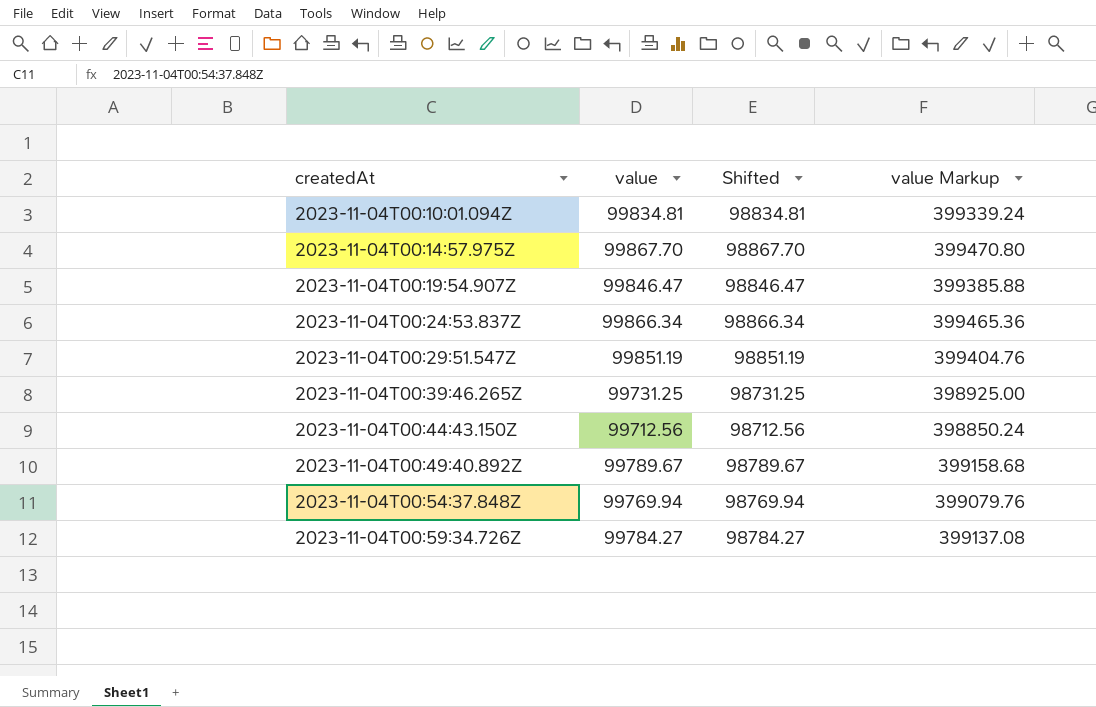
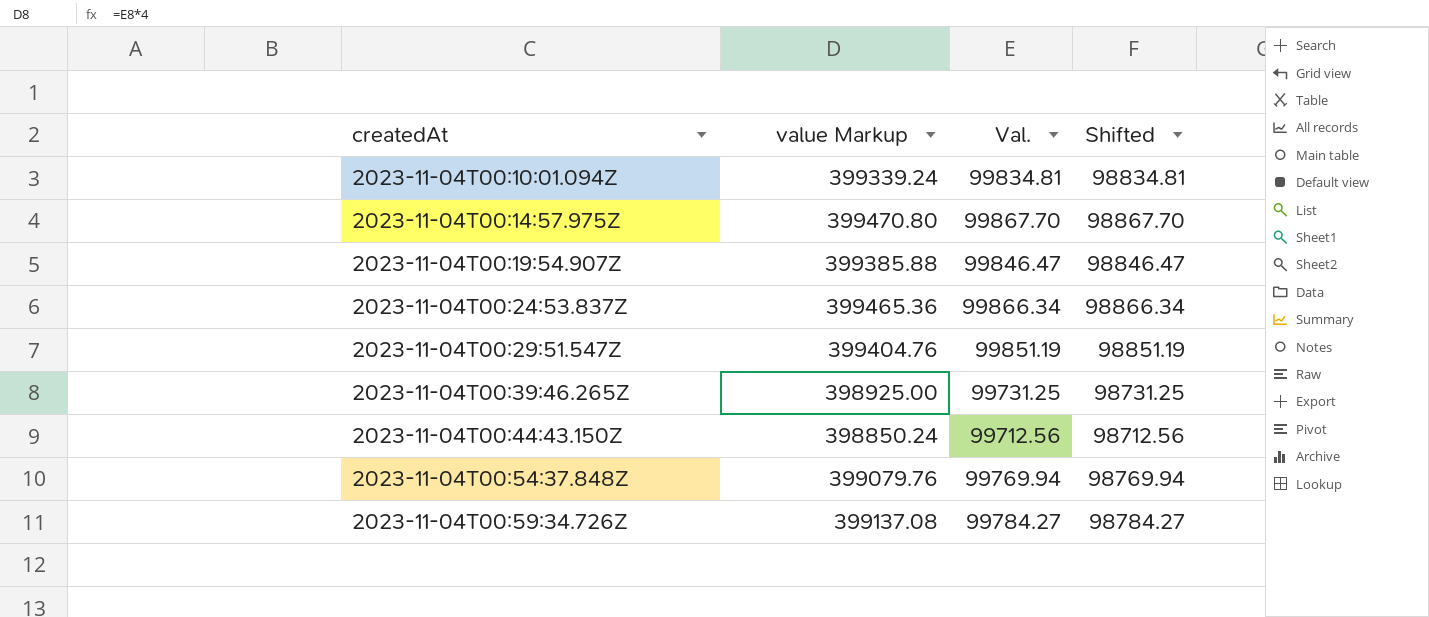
column value Markup | position: 4 -> 2
column name: value -> Val.
row 2023-11-04T00:49:40.892Z: 99789.67 | 98789.67 | 399158.68 -> none

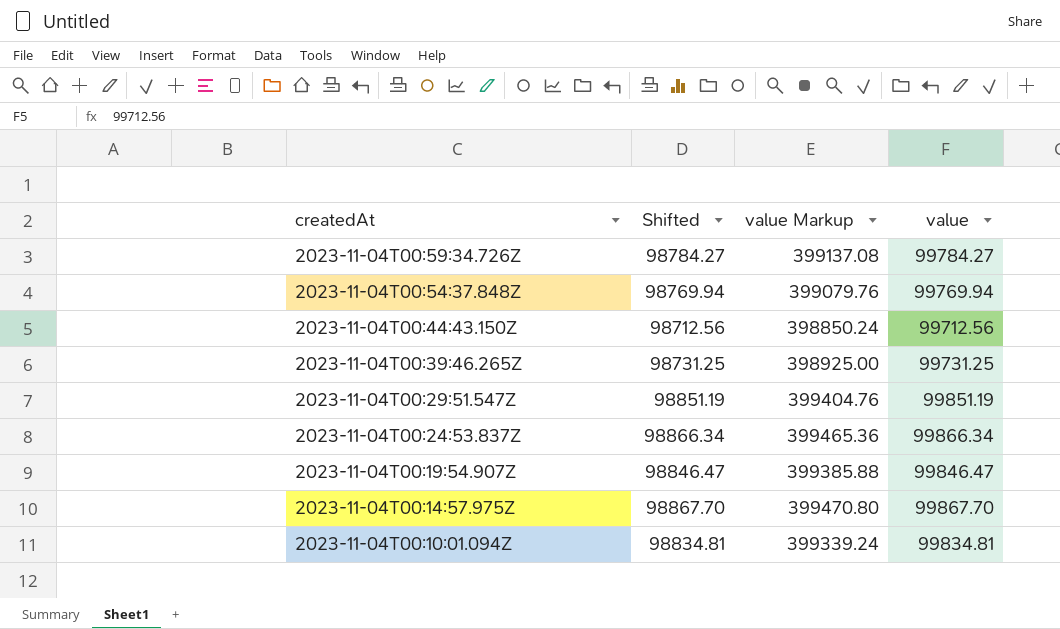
row order: createdAt ascending -> createdAt descending
column Shifted | position: 4 -> 2
column name: Val. -> value

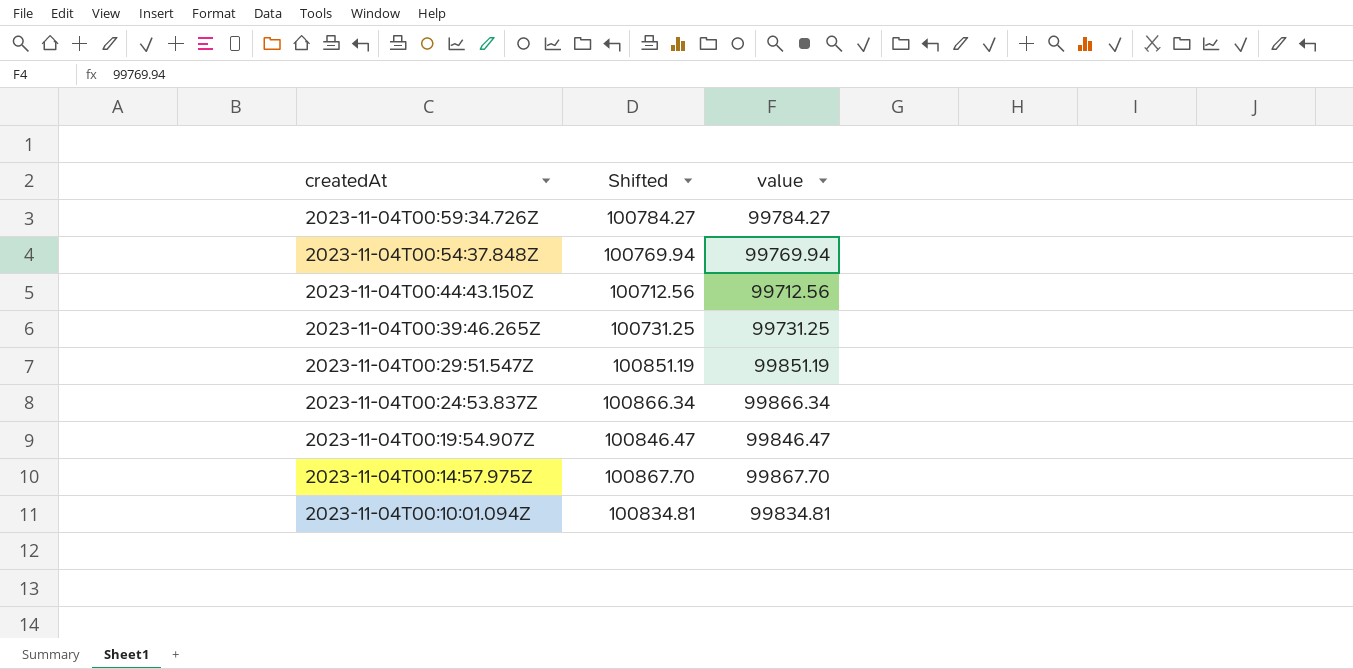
column value Markup | formula: [value] * 4 -> none
column Shifted | formula: [value] - 1000 -> [value] + 1000

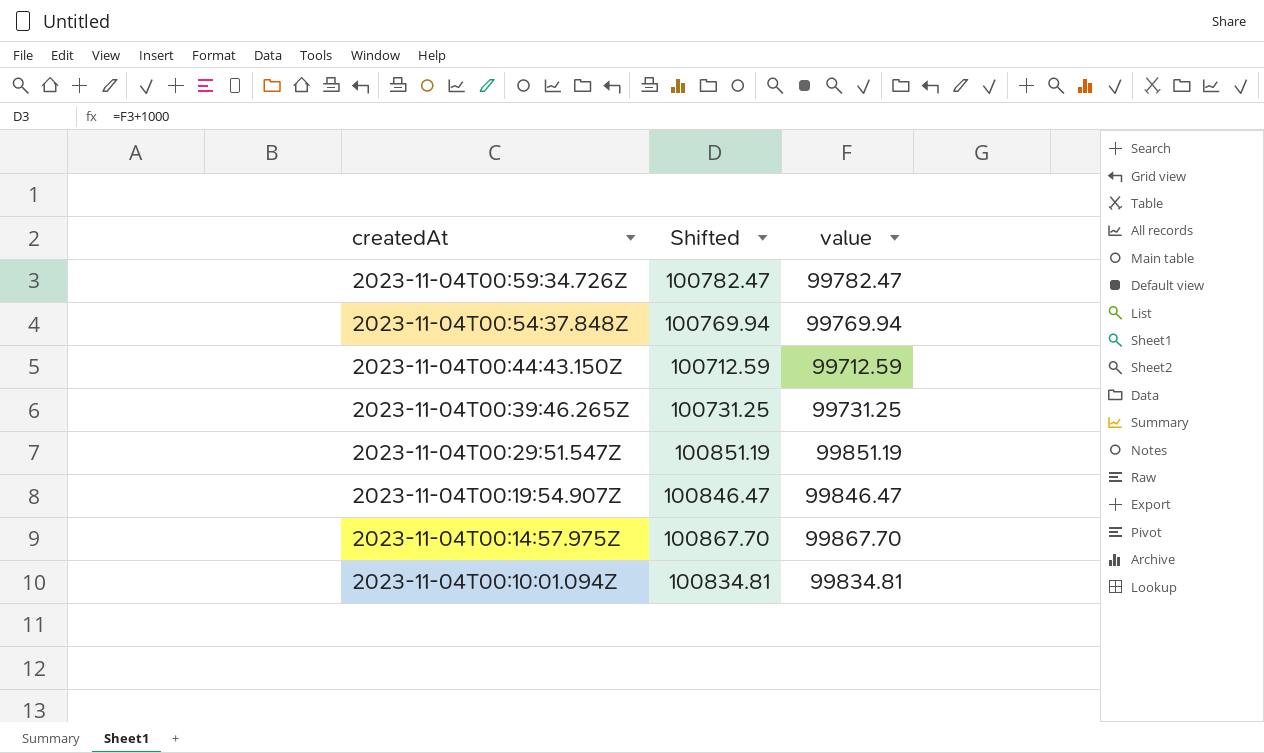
row 2023-11-04T00:24:53.837Z: 100866.34 | 99866.34 -> none
2023-11-04T00:59:34.726Z | Shifted: 100784.27 -> 100782.47
2023-11-04T00:59:34.726Z | value: 99784.27 -> 99782.47
2023-11-04T00:44:43.150Z | Shifted: 100712.56 -> 100712.59
2023-11-04T00:44:43.150Z | value: 99712.56 -> 99712.59

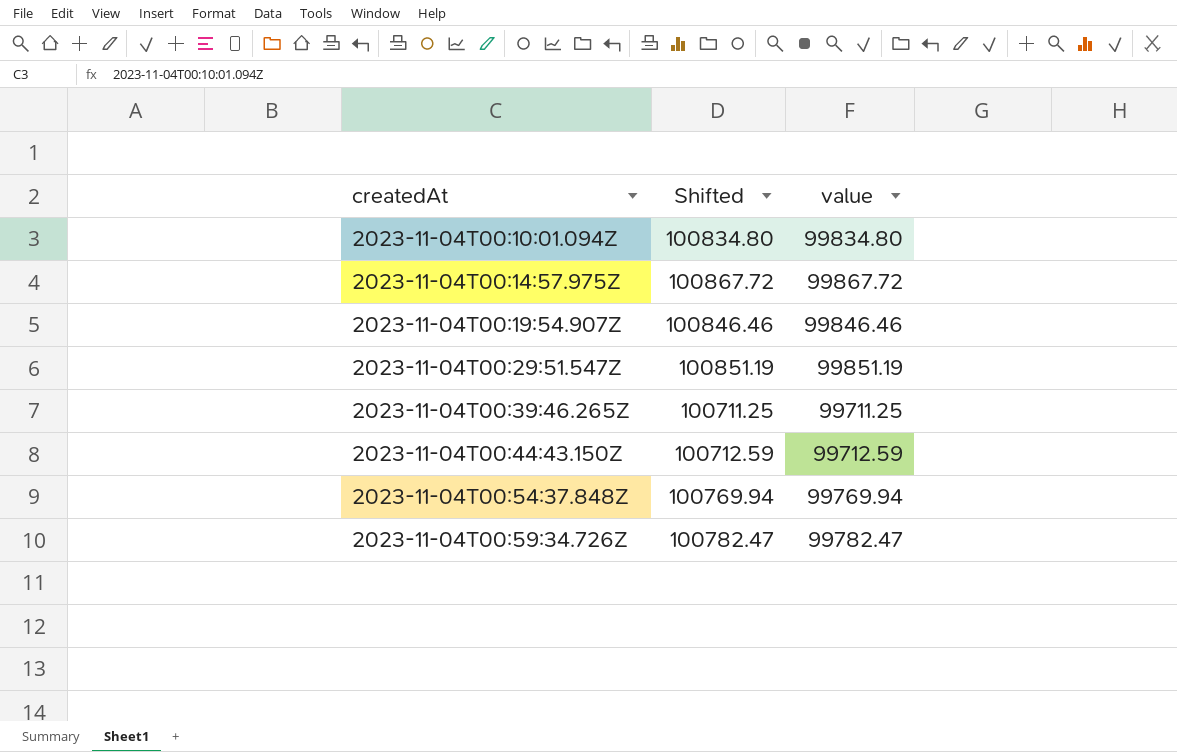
row order: createdAt descending -> createdAt ascending
2023-11-04T00:10:01.094Z | Shifted: 100834.81 -> 100834.80
2023-11-04T00:10:01.094Z | value: 99834.81 -> 99834.80
2023-11-04T00:14:57.975Z | Shifted: 100867.70 -> 100867.72
2023-11-04T00:14:57.975Z | value: 99867.70 -> 99867.72
2023-11-04T00:19:54.907Z | Shifted: 100846.47 -> 100846.46
2023-11-04T00:19:54.907Z | value: 99846.47 -> 99846.46
2023-11-04T00:39:46.265Z | Shifted: 100731.25 -> 100711.25
2023-11-04T00:39:46.265Z | value: 99731.25 -> 99711.25

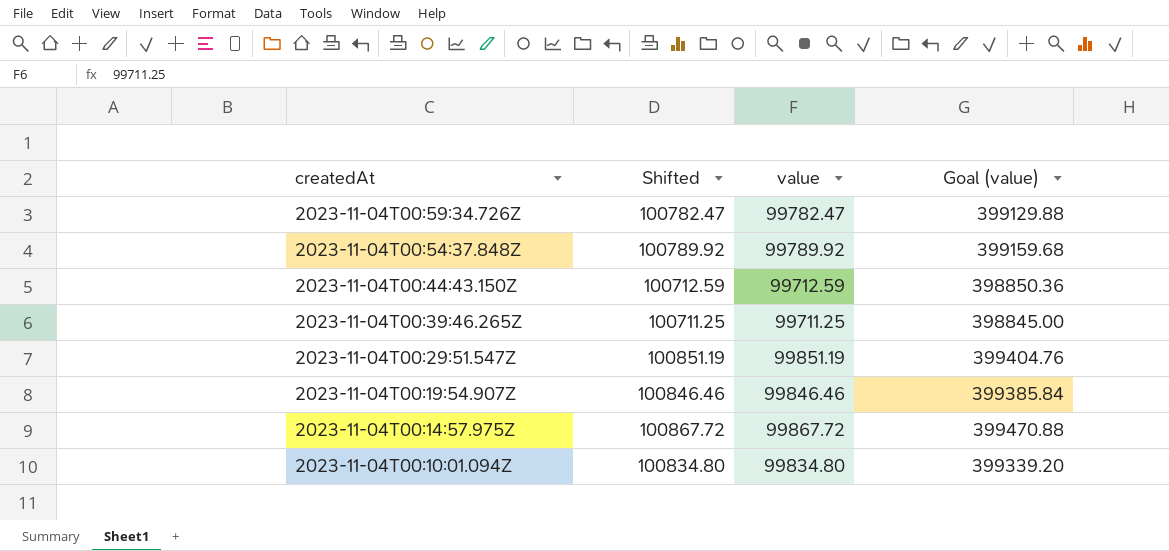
row order: createdAt ascending -> createdAt descending
column Goal (value) | formula: none -> [value] * 4
2023-11-04T00:54:37.848Z | Shifted: 100769.94 -> 100789.92
2023-11-04T00:54:37.848Z | value: 99769.94 -> 99789.92

